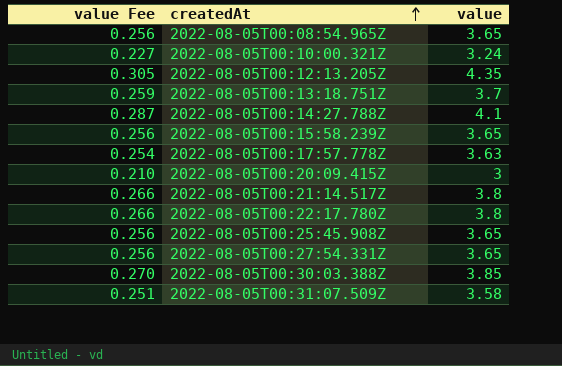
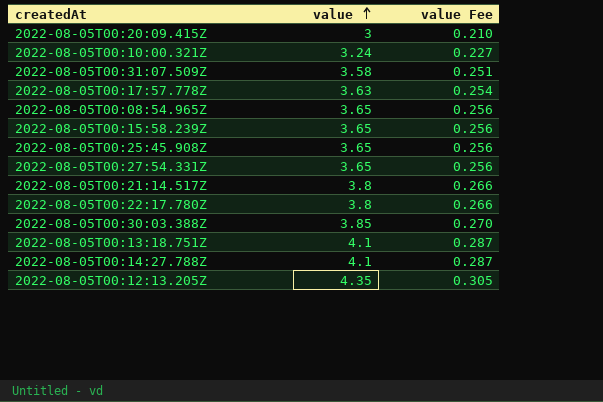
row order: createdAt ascending -> value ascending
column value Fee | position: 1 -> 3
2022-08-05T00:13:18.751Z | value: 3.7 -> 4.1
2022-08-05T00:13:18.751Z | value Fee: 0.259 -> 0.287

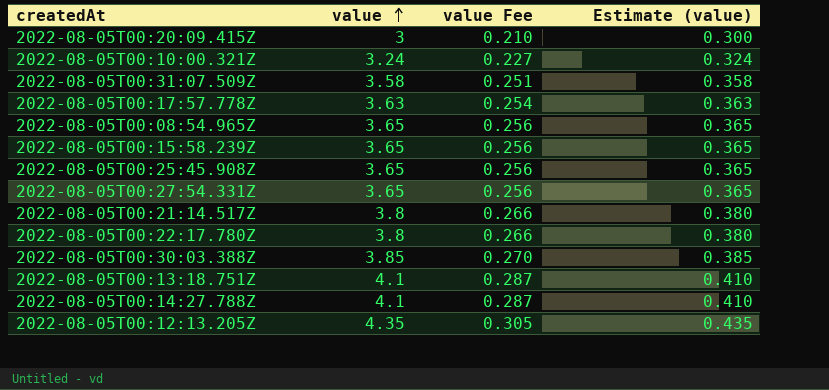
column Estimate (value) | formula: none -> [value] * 0.1

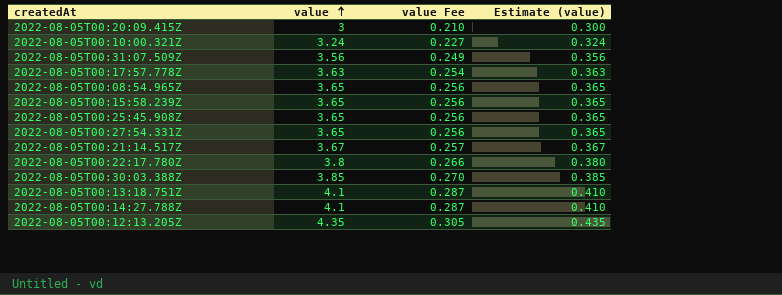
2022-08-05T00:31:07.509Z | value: 3.58 -> 3.56
2022-08-05T00:31:07.509Z | value Fee: 0.251 -> 0.249
2022-08-05T00:31:07.509Z | Estimate (value): 0.358 -> 0.356
2022-08-05T00:21:14.517Z | value: 3.8 -> 3.67
2022-08-05T00:21:14.517Z | value Fee: 0.266 -> 0.257
2022-08-05T00:21:14.517Z | Estimate (value): 0.380 -> 0.367

